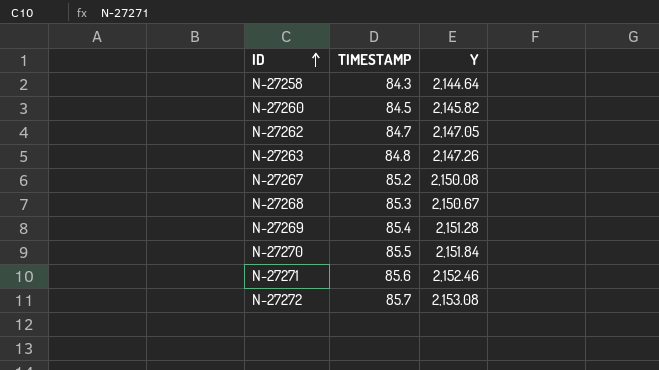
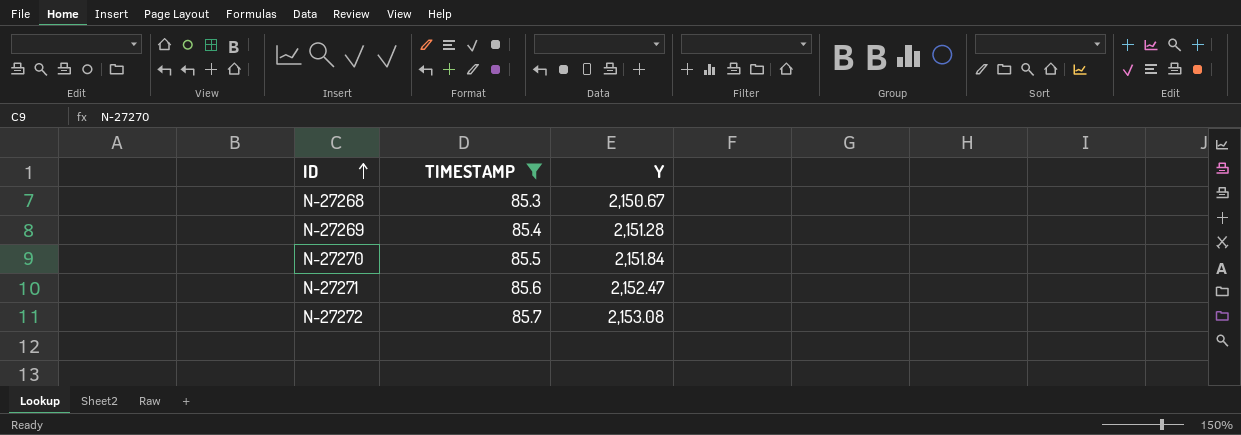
filter: none -> TIMESTAMP >= 85.3
N-27271 | Y: 2,152.46 -> 2,152.47

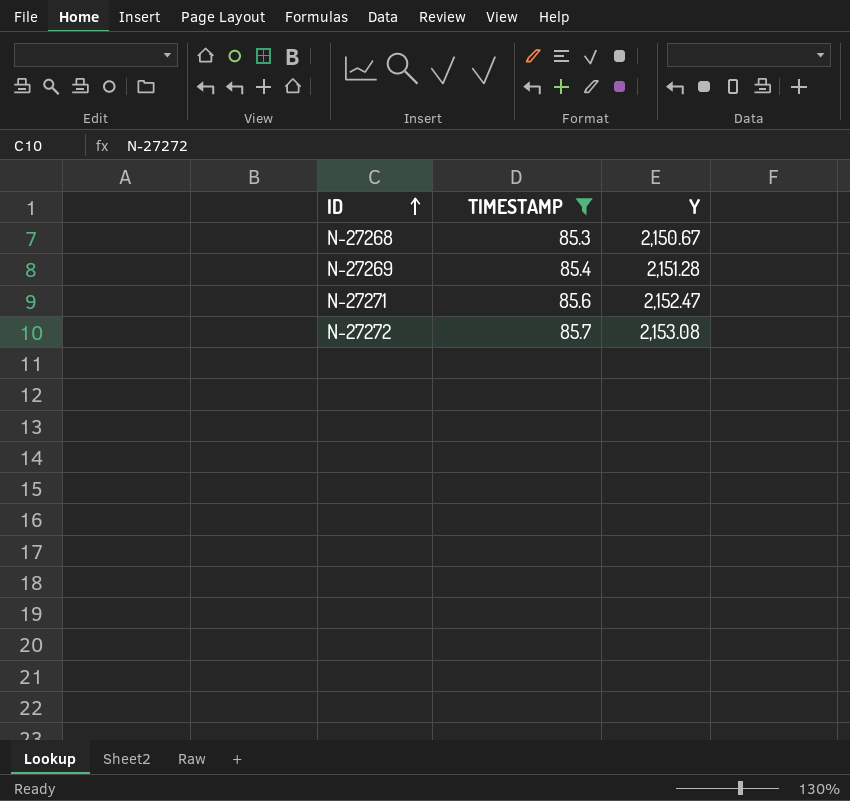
row N-27270: 85.5 | 2,151.84 -> none

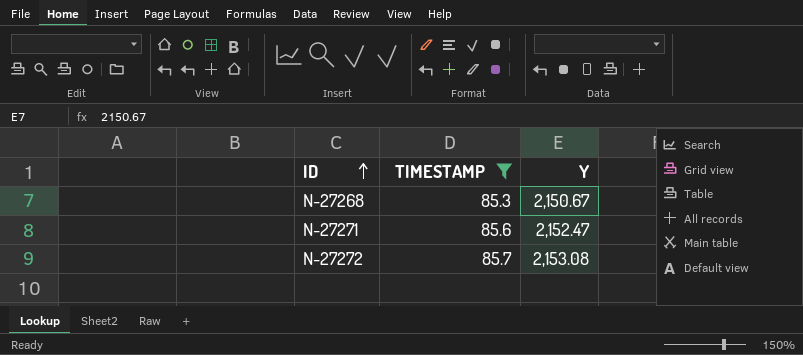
row N-27269: 85.4 | 2,151.28 -> none

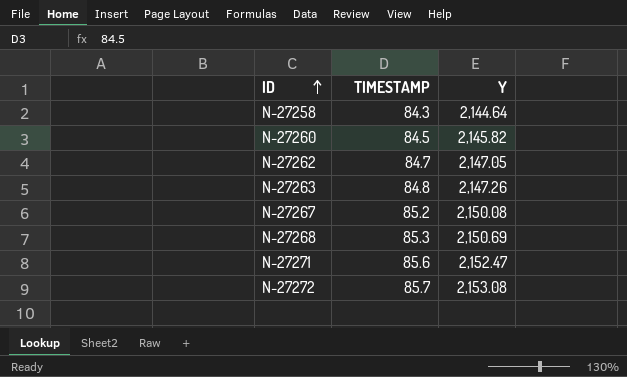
filter: TIMESTAMP >= 85.3 -> none
N-27268 | Y: 2,150.67 -> 2,150.69

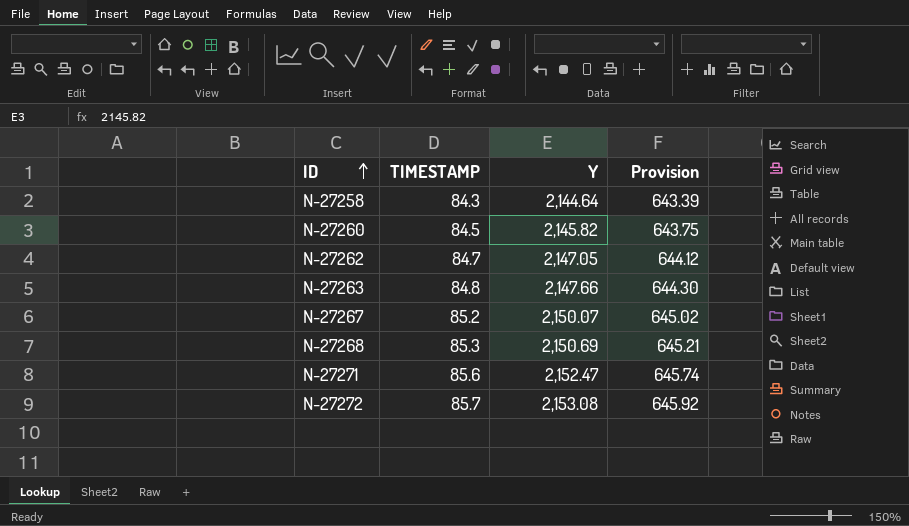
column Provision | formula: none -> [Y] * 0.3
N-27263 | Y: 2,147.26 -> 2,147.66
N-27267 | Y: 2,150.08 -> 2,150.07

